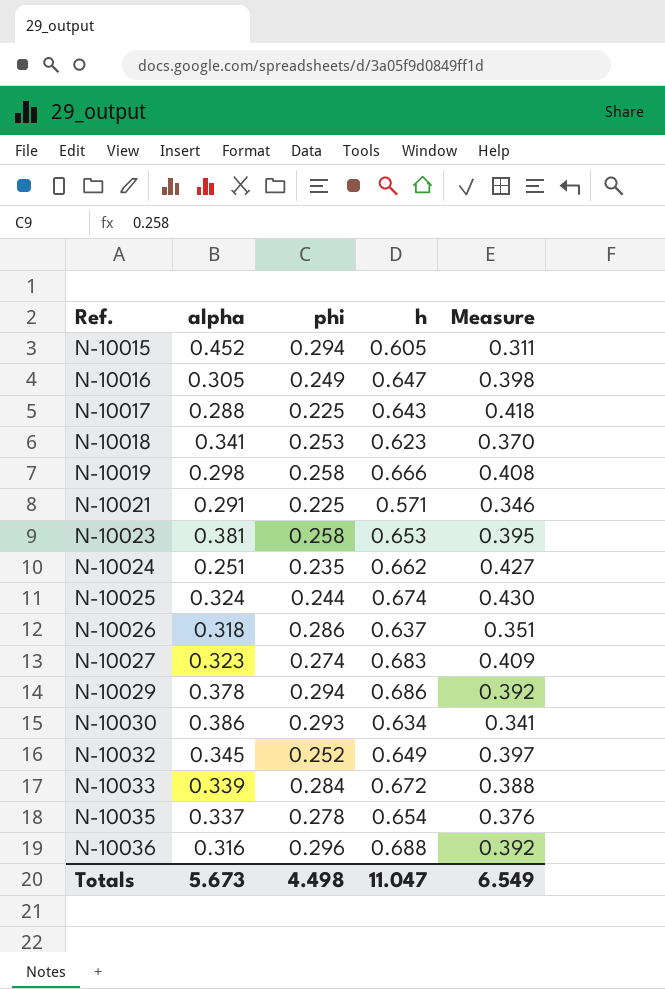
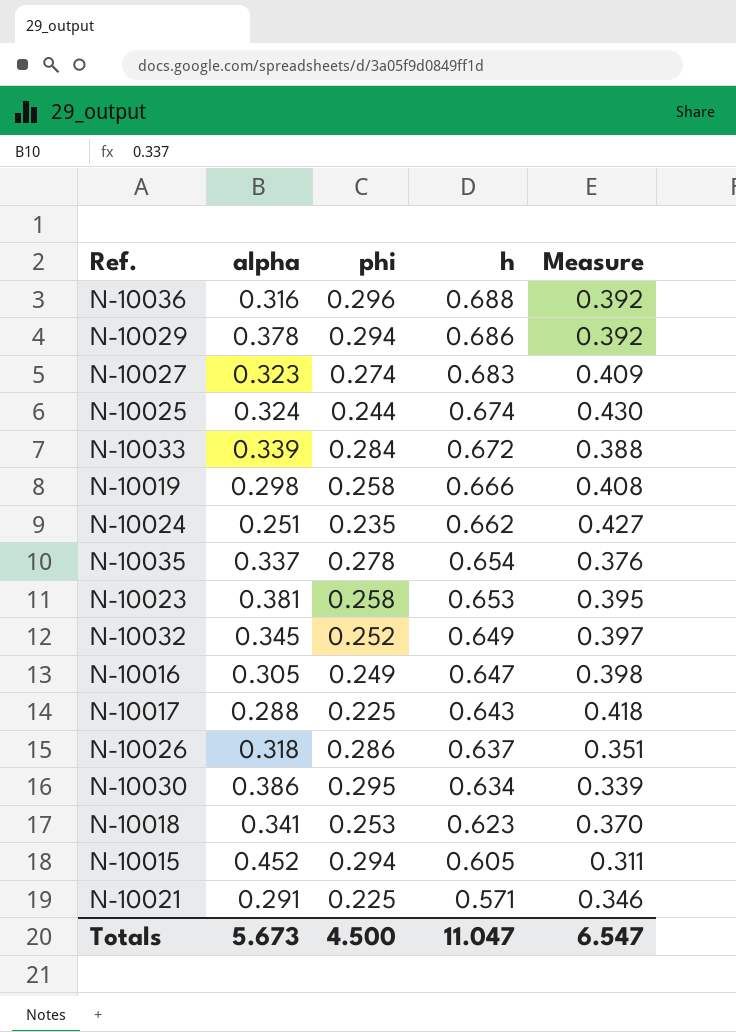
row order: Ref. ascending -> h descending
N-10030 | phi: 0.293 -> 0.295
N-10030 | Measure: 0.341 -> 0.339
Totals | phi: 4.498 -> 4.500
Totals | Measure: 6.549 -> 6.547

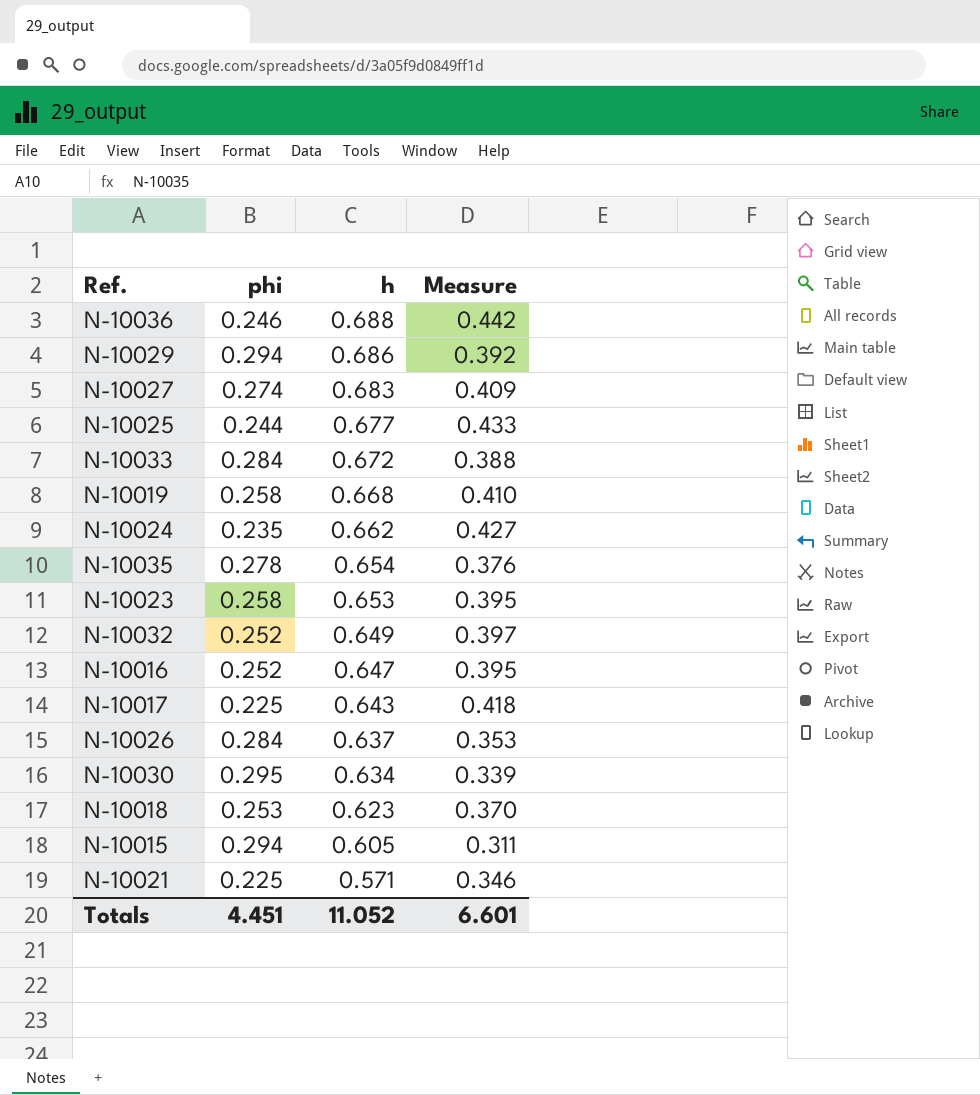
column alpha | position: 2 -> none
N-10036 | phi: 0.296 -> 0.246
N-10036 | Measure: 0.392 -> 0.442
N-10025 | h: 0.674 -> 0.677
N-10025 | Measure: 0.430 -> 0.433
N-10019 | h: 0.666 -> 0.668
N-10019 | Measure: 0.408 -> 0.410
N-10016 | phi: 0.249 -> 0.252
N-10016 | Measure: 0.398 -> 0.395
N-10026 | phi: 0.286 -> 0.284
N-10026 | Measure: 0.351 -> 0.353
Totals | phi: 4.500 -> 4.451
Totals | h: 11.047 -> 11.052
Totals | Measure: 6.547 -> 6.601

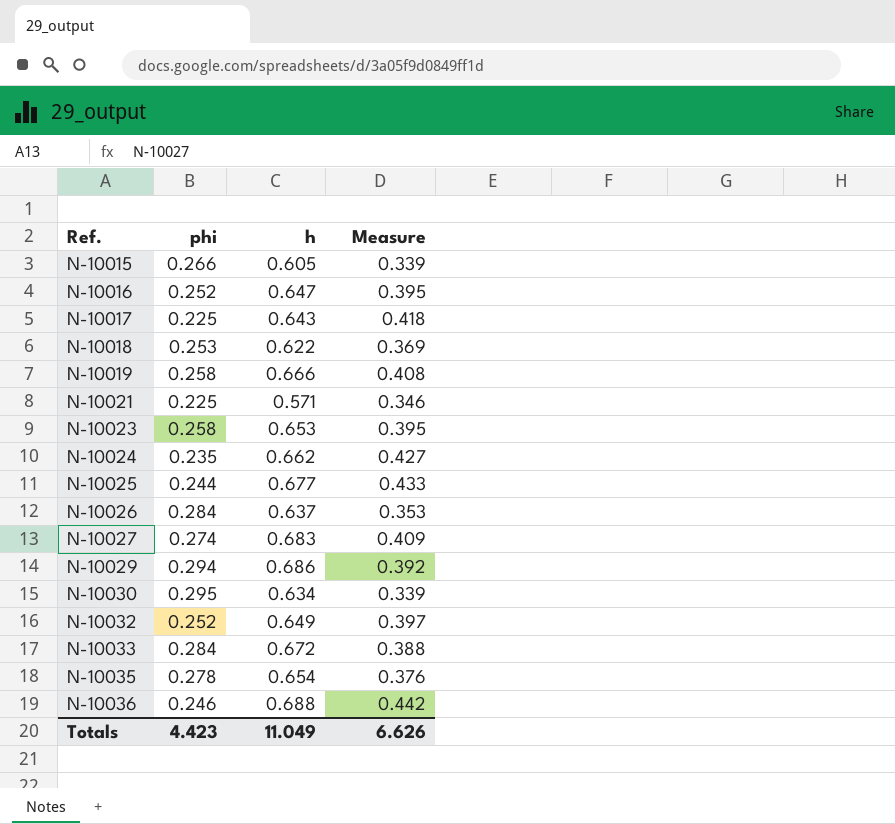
row order: h descending -> Ref. ascending
N-10015 | phi: 0.294 -> 0.266
N-10015 | Measure: 0.311 -> 0.339
N-10018 | h: 0.623 -> 0.622
N-10018 | Measure: 0.370 -> 0.369
N-10019 | h: 0.668 -> 0.666
N-10019 | Measure: 0.410 -> 0.408
Totals | phi: 4.451 -> 4.423
Totals | h: 11.052 -> 11.049
Totals | Measure: 6.601 -> 6.626

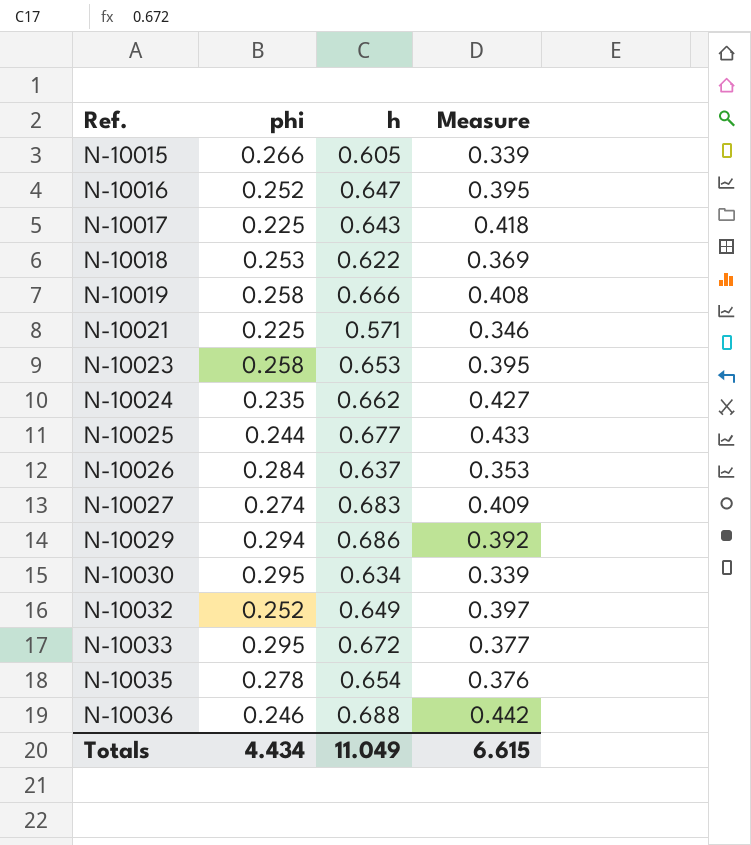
N-10033 | phi: 0.284 -> 0.295
N-10033 | Measure: 0.388 -> 0.377
Totals | phi: 4.423 -> 4.434
Totals | Measure: 6.626 -> 6.615

